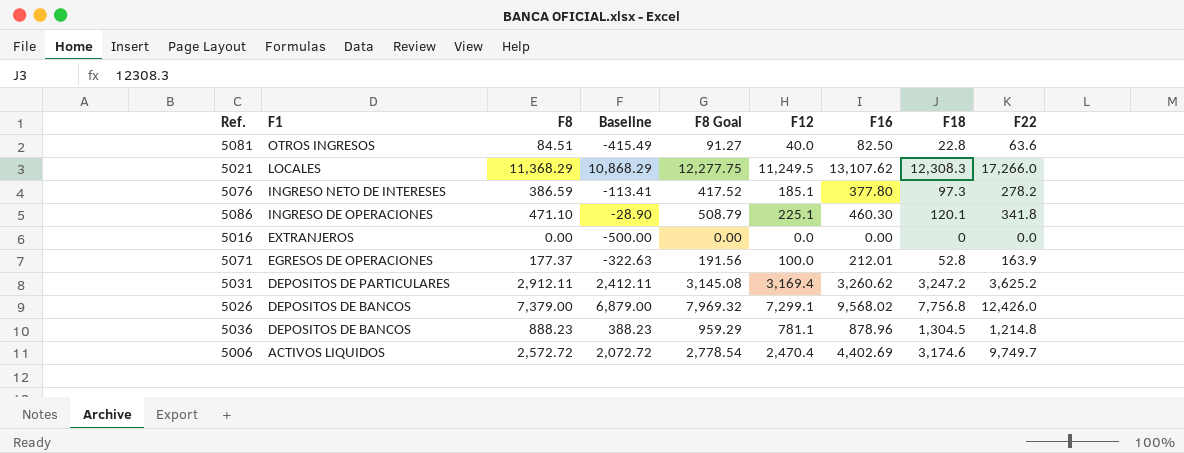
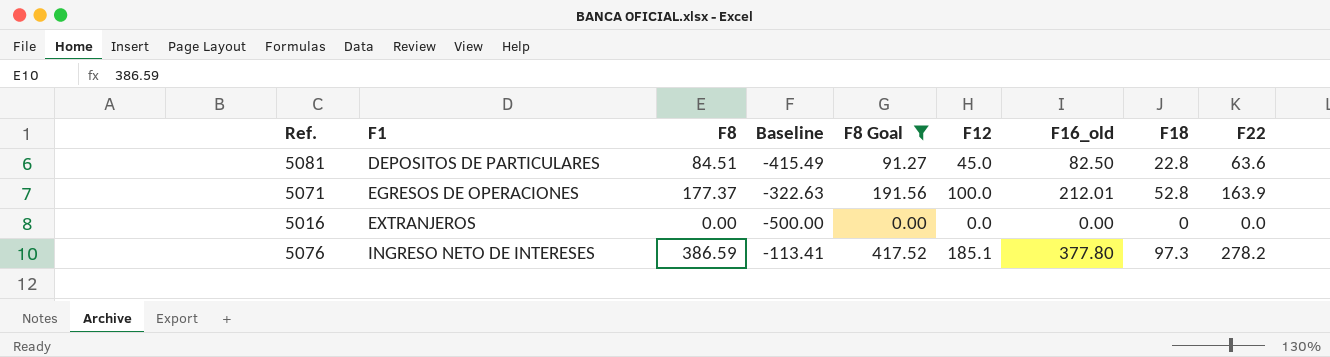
filter: none -> F8 Goal <= 417.52
row order: F1 descending -> F1 ascending
column name: F16 -> F16_old
5081 | F1: OTROS INGRESOS -> DEPOSITOS DE PARTICULARES
5081 | F12: 40.0 -> 45.0

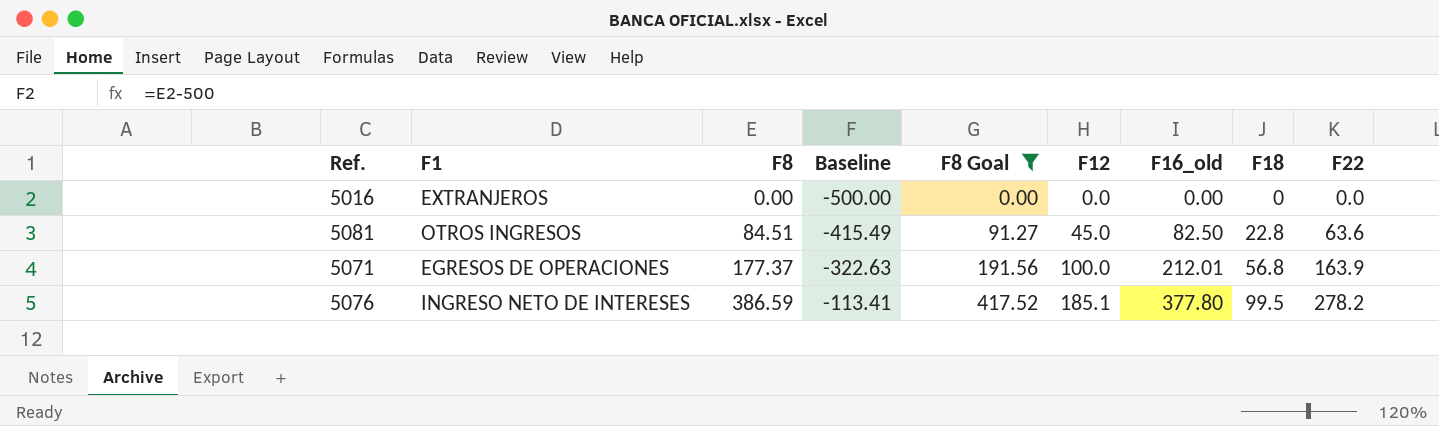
row order: F1 ascending -> F8 ascending
5081 | F1: DEPOSITOS DE PARTICULARES -> OTROS INGRESOS
5071 | F18: 52.8 -> 56.8
5076 | F18: 97.3 -> 99.5

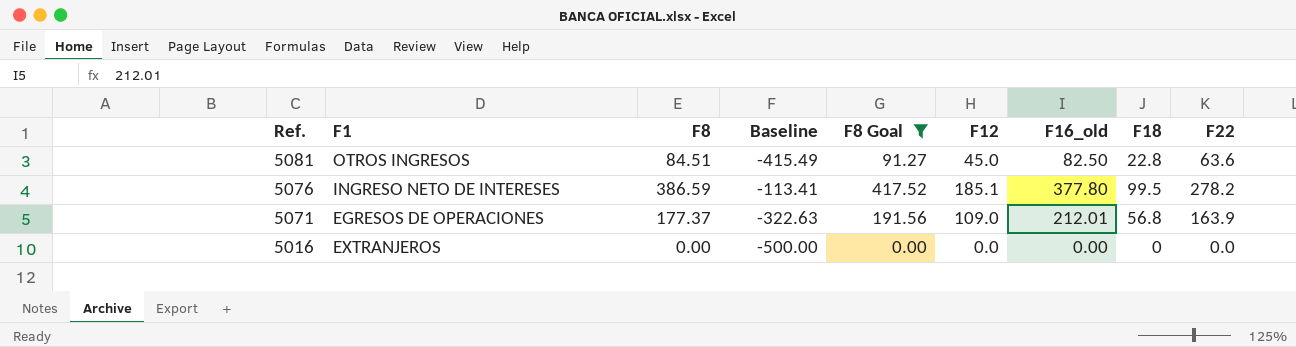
row order: F8 ascending -> Ref. descending
5071 | F12: 100.0 -> 109.0

